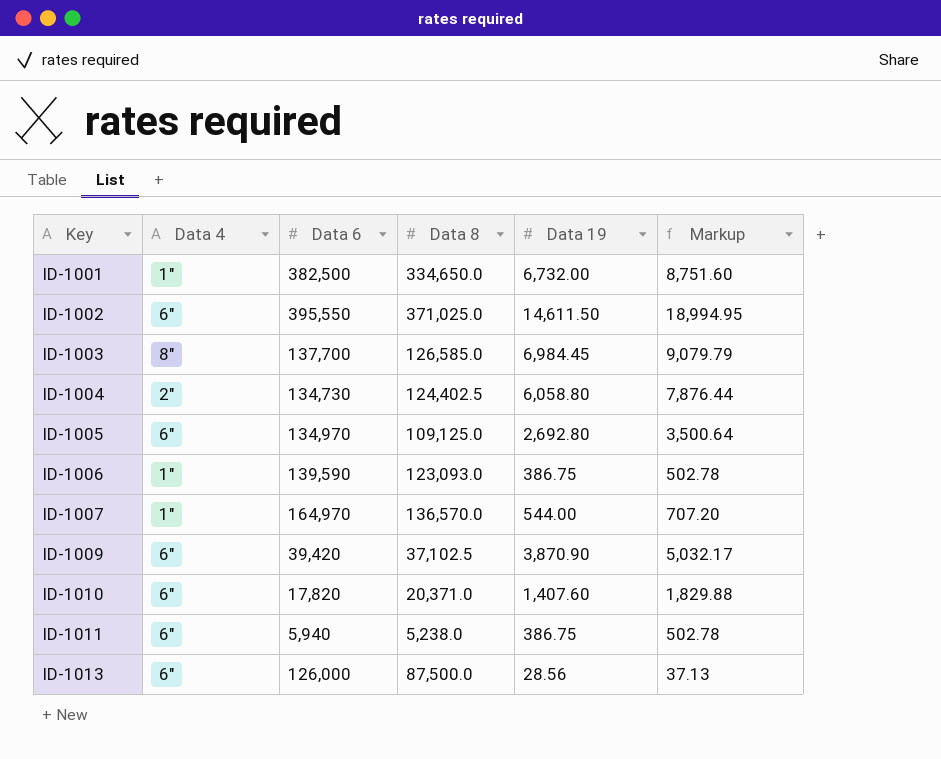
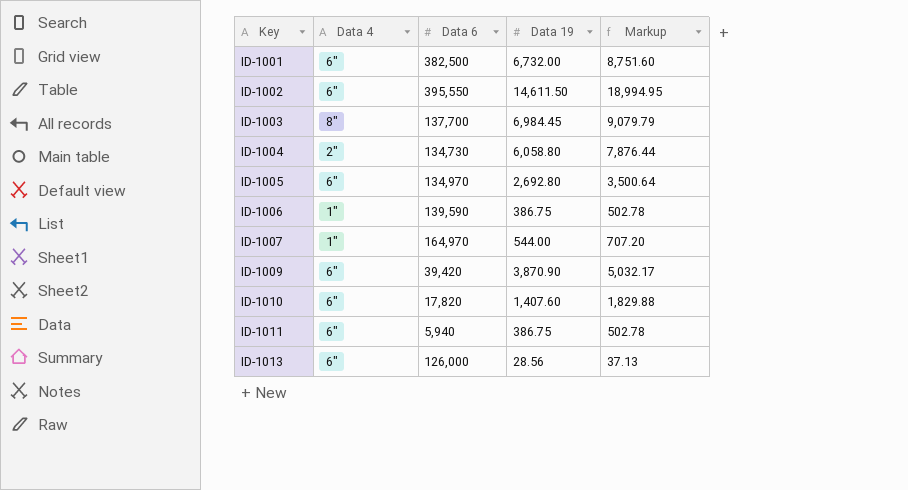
column Data 8 | position: 4 -> none
ID-1001 | Data 4: 1" -> 6"

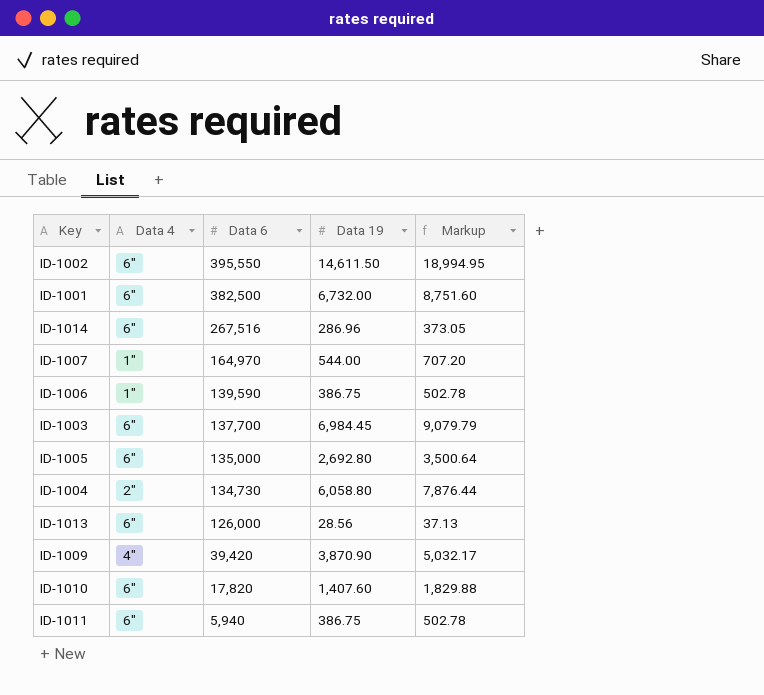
row order: Key ascending -> Data 6 descending
row ID-1014: none -> 6" | 267,516 | 286.96 | 373.05
ID-1003 | Data 4: 8" -> 6"
ID-1005 | Data 6: 134,970 -> 135,000
ID-1009 | Data 4: 6" -> 4"

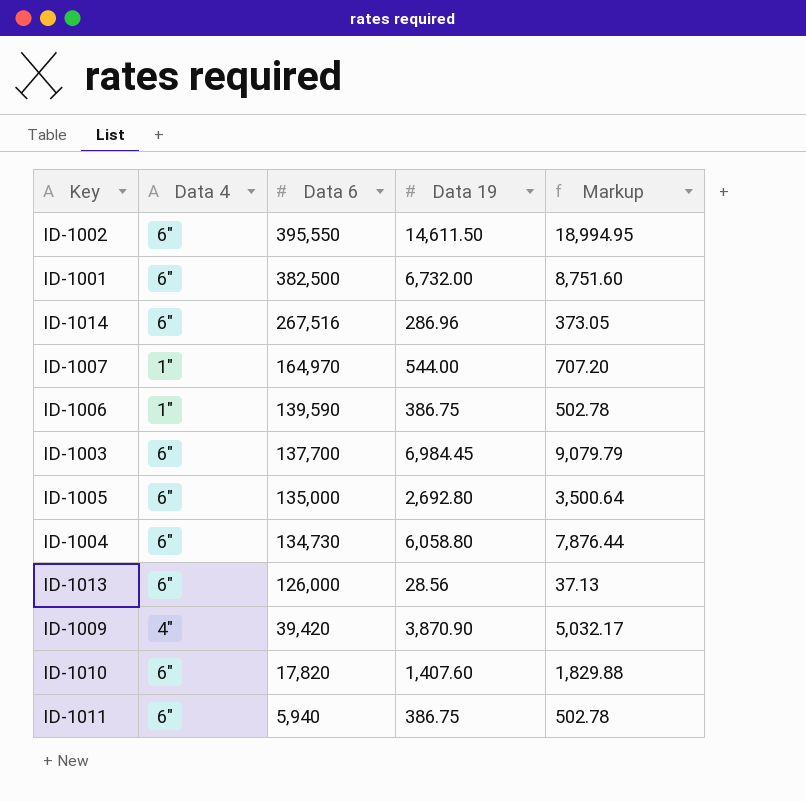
ID-1004 | Data 4: 2" -> 6"

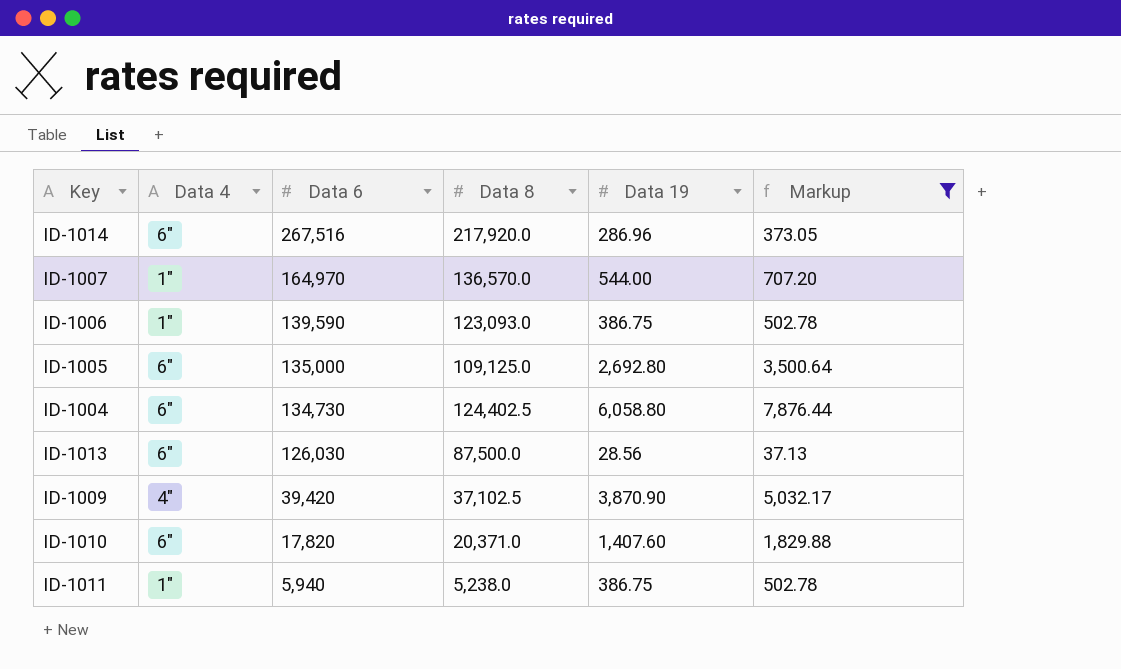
filter: none -> Markup <= 7,876.44
column Data 8 | position: none -> 4
ID-1013 | Data 6: 126,000 -> 126,030
ID-1011 | Data 4: 6" -> 1"

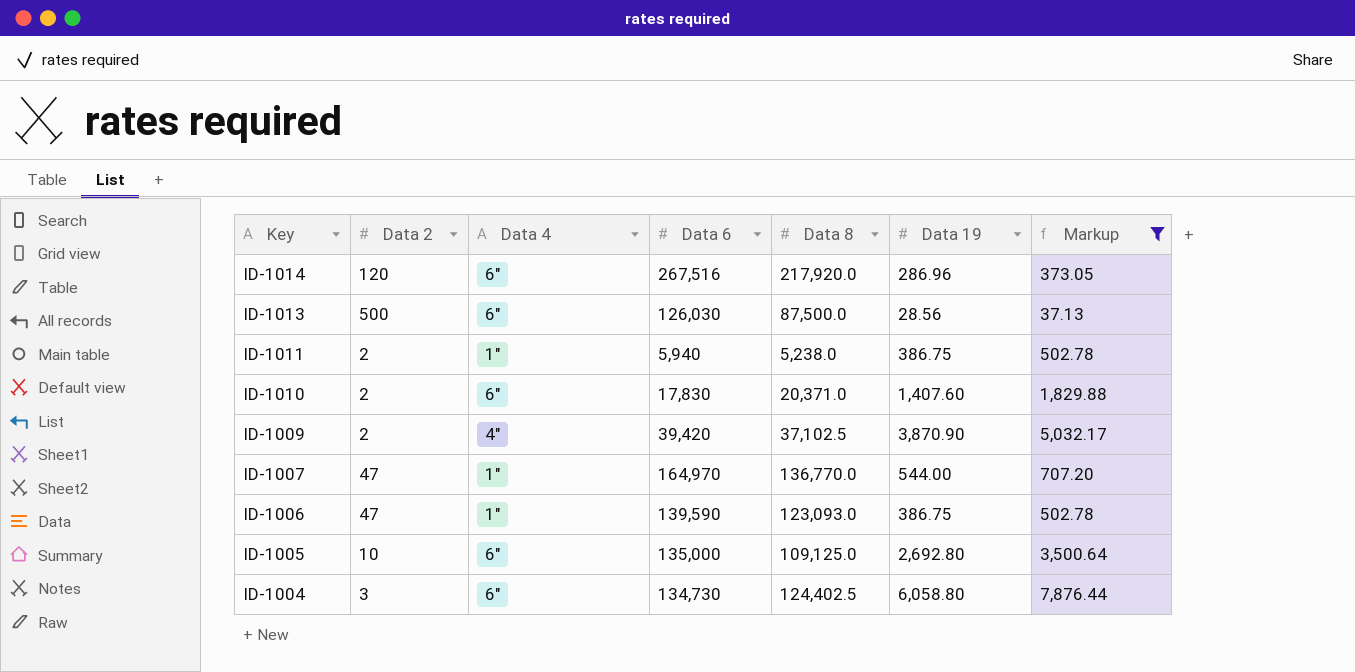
row order: Data 6 descending -> Key descending
column Data 2 | position: none -> 2
ID-1010 | Data 6: 17,820 -> 17,830
ID-1007 | Data 8: 136,570.0 -> 136,770.0

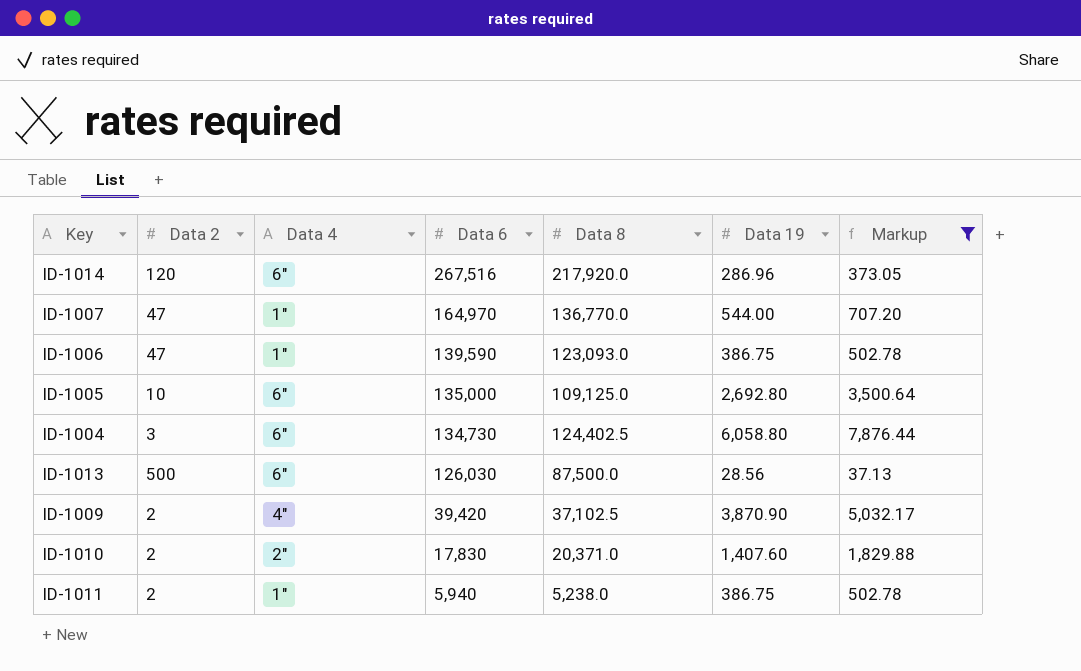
row order: Key descending -> Data 6 descending
ID-1010 | Data 4: 6" -> 2"

